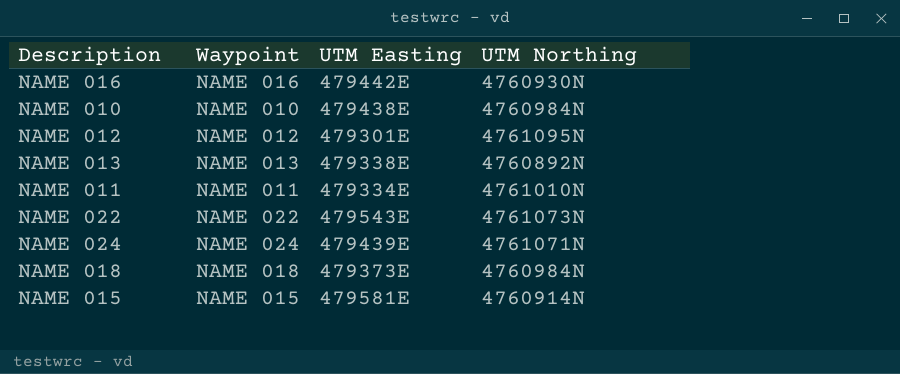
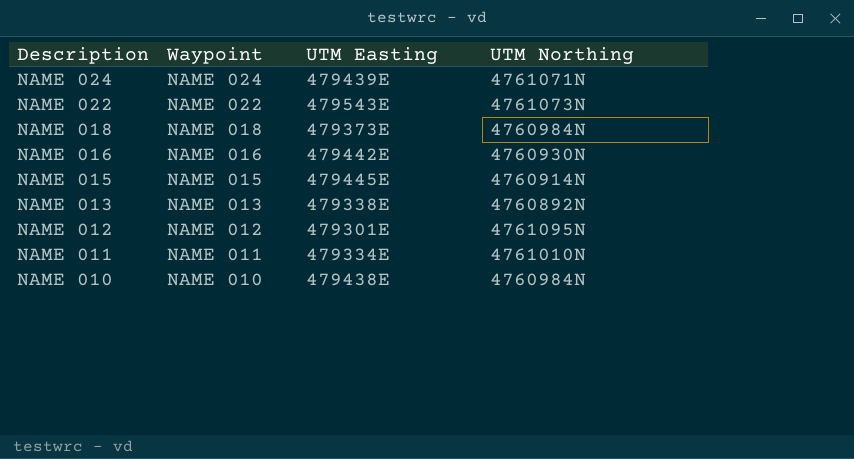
row order: none -> Description descending
NAME 015 | UTM Easting: 479581E -> 479445E

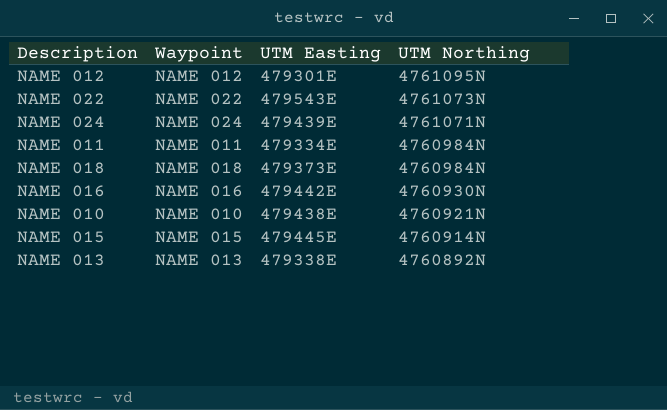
row order: Description descending -> UTM Northing descending
NAME 011 | UTM Northing: 4761010N -> 4760984N
NAME 010 | UTM Northing: 4760984N -> 4760921N

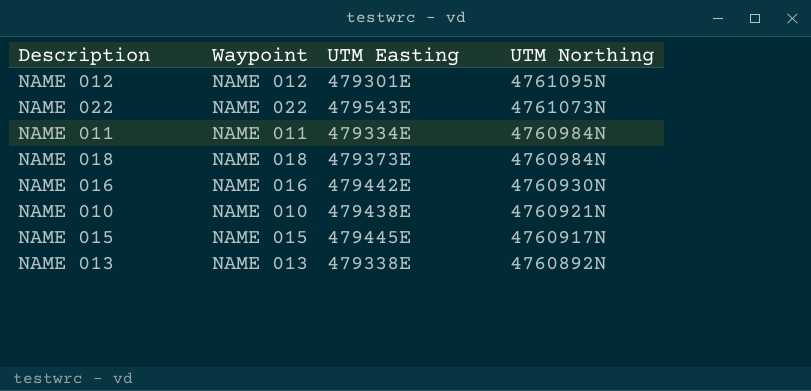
row NAME 024: NAME 024 | 479439E | 4761071N -> none
NAME 015 | UTM Northing: 4760914N -> 4760917N

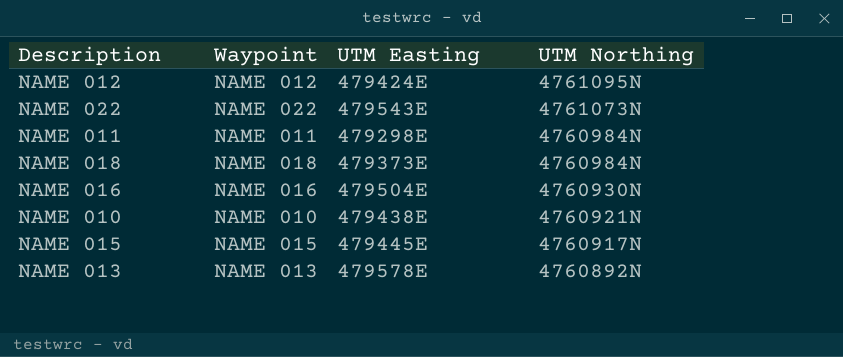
NAME 012 | UTM Easting: 479301E -> 479424E
NAME 011 | UTM Easting: 479334E -> 479298E
NAME 016 | UTM Easting: 479442E -> 479504E
NAME 013 | UTM Easting: 479338E -> 479578E

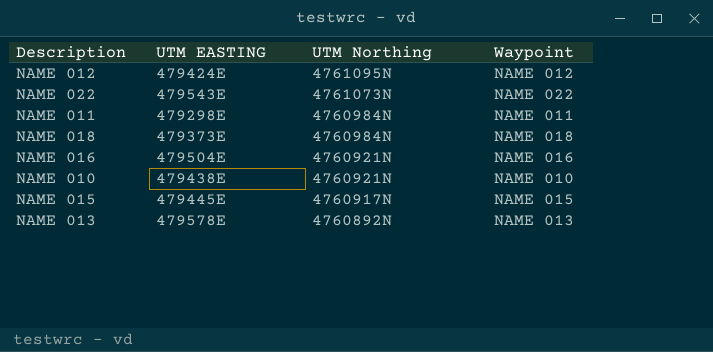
column name: UTM Easting -> UTM EASTING
column Waypoint | position: 2 -> 4
NAME 016 | UTM Northing: 4760930N -> 4760921N

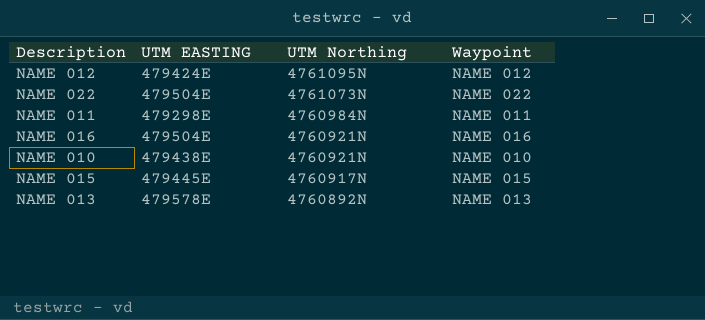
row NAME 018: 479373E | 4760984N | NAME 018 -> none
NAME 022 | UTM EASTING: 479543E -> 479504E

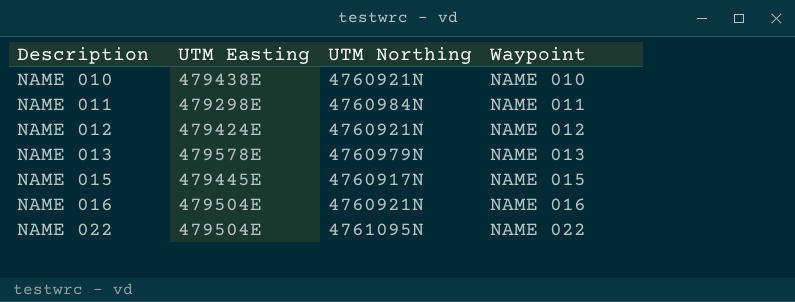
row order: UTM Northing descending -> Description ascending
column name: UTM EASTING -> UTM Easting
NAME 012 | UTM Northing: 4761095N -> 4760921N
NAME 013 | UTM Northing: 4760892N -> 4760979N
NAME 022 | UTM Northing: 4761073N -> 4761095N

